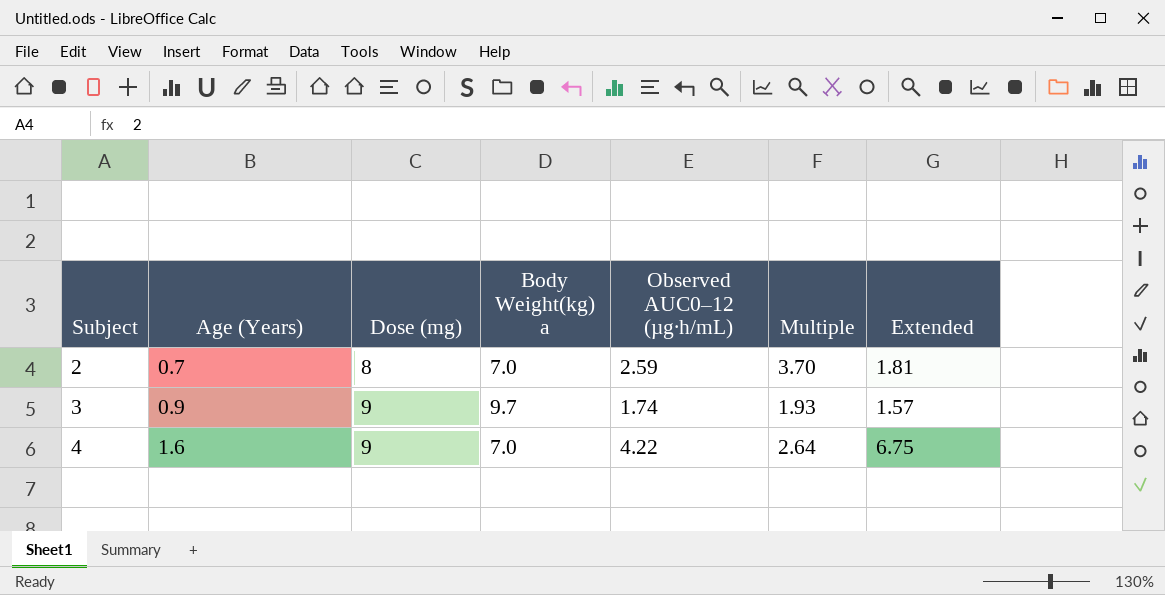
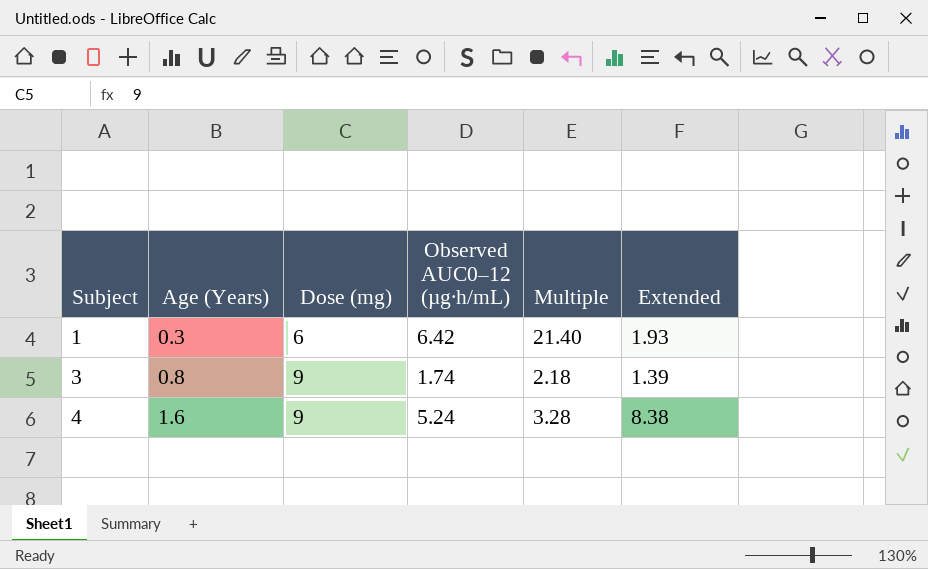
column Body Weight(kg) a | position: 4 -> none
row 2: 0.7 | 8 | 7.0 | 2.59 | 3.70 | 1.81 -> none
row 1: none -> 0.3 | 6 | 6.42 | 21.40 | 1.93
3 | Age (Years): 0.9 -> 0.8
3 | Multiple: 1.93 -> 2.18
3 | Extended: 1.57 -> 1.39
4 | Observed AUC0–12 (µg∙h/mL): 4.22 -> 5.24
4 | Multiple: 2.64 -> 3.28
4 | Extended: 6.75 -> 8.38

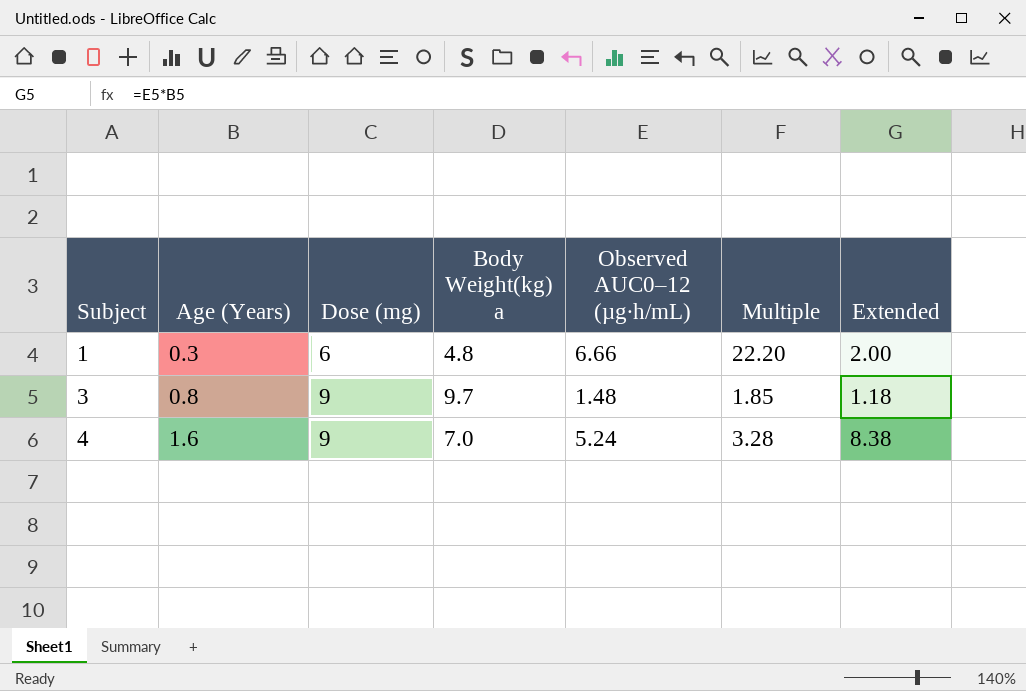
column Body Weight(kg) a | position: none -> 4
1 | Observed AUC0–12 (µg∙h/mL): 6.42 -> 6.66
1 | Multiple: 21.40 -> 22.20
1 | Extended: 1.93 -> 2.00
3 | Observed AUC0–12 (µg∙h/mL): 1.74 -> 1.48
3 | Multiple: 2.18 -> 1.85
3 | Extended: 1.39 -> 1.18

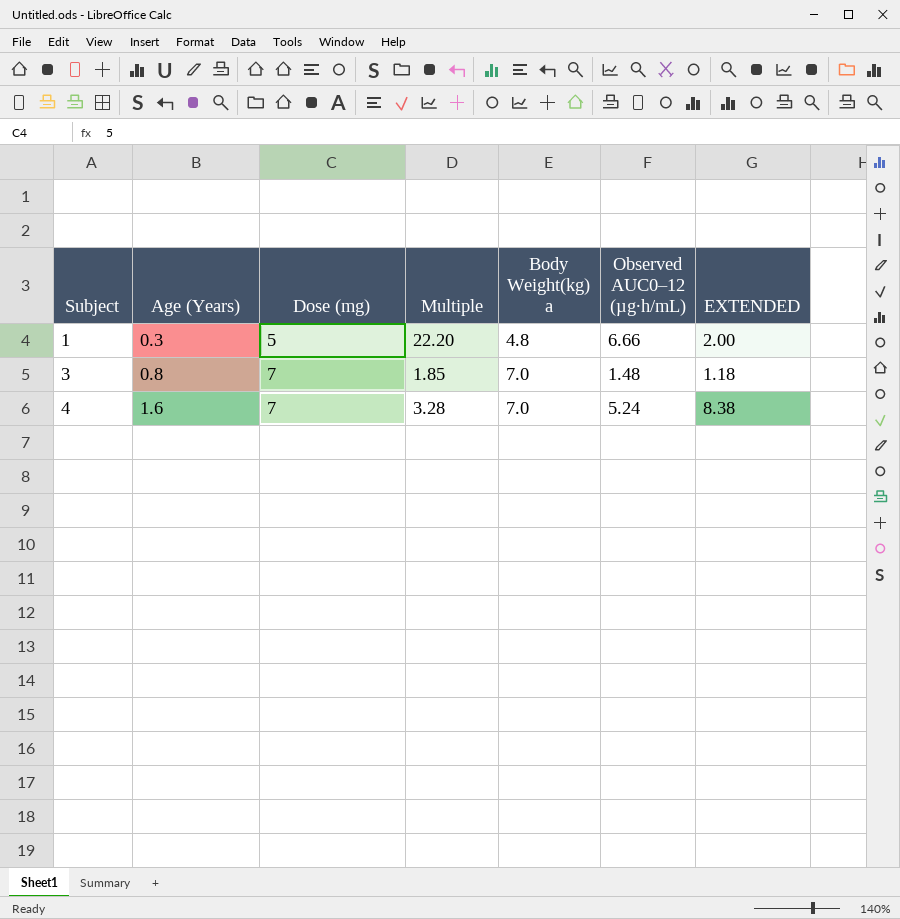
column Multiple | position: 6 -> 4
column name: Extended -> EXTENDED
1 | Dose (mg): 6 -> 5
3 | Dose (mg): 9 -> 7
3 | Body Weight(kg) a: 9.7 -> 7.0
4 | Dose (mg): 9 -> 7

